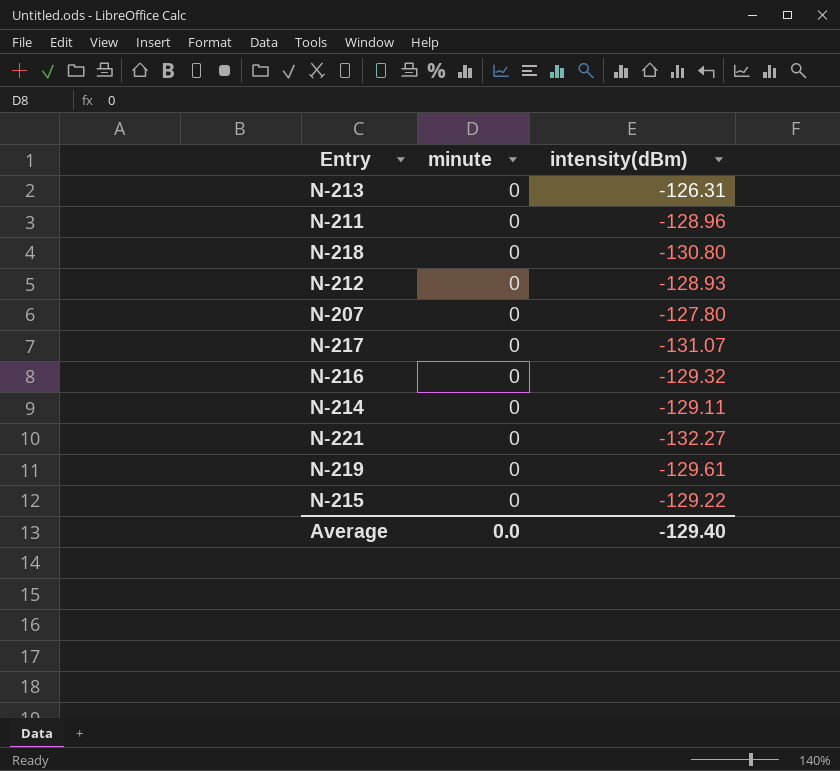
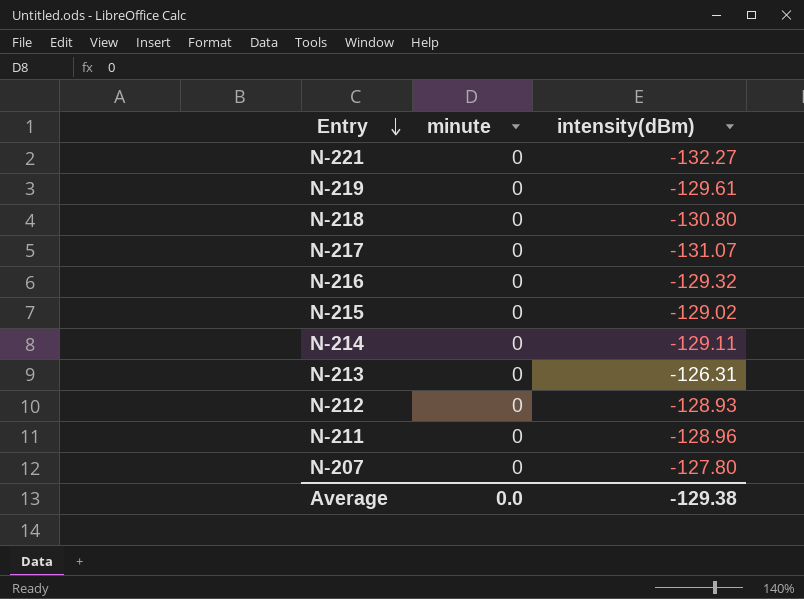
row order: none -> Entry descending
N-215 | intensity(dBm): -129.22 -> -129.02
Average | intensity(dBm): -129.40 -> -129.38

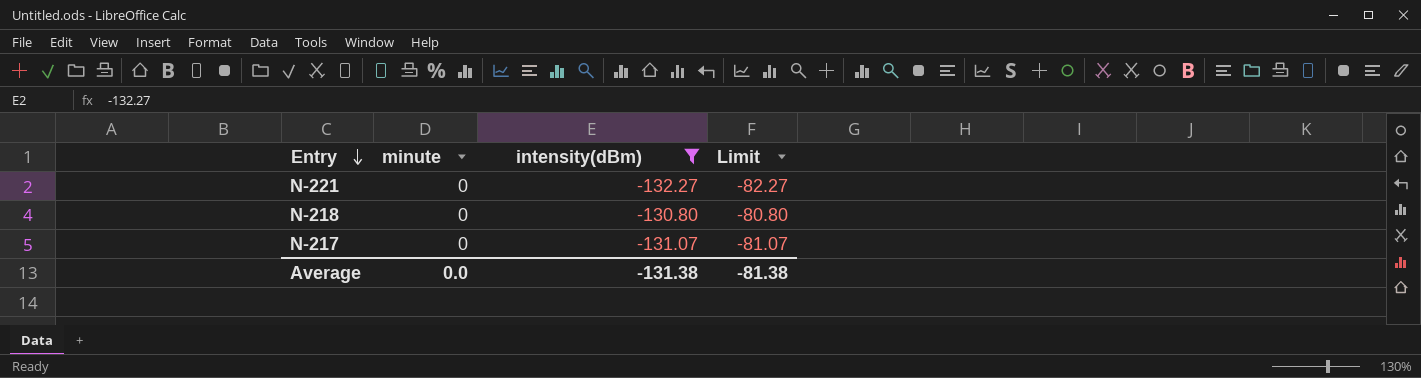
filter: none -> intensity(dBm) <= -130.80
column Limit | formula: none -> [intensity(dBm)] + 50
Average | intensity(dBm): -129.38 -> -131.38

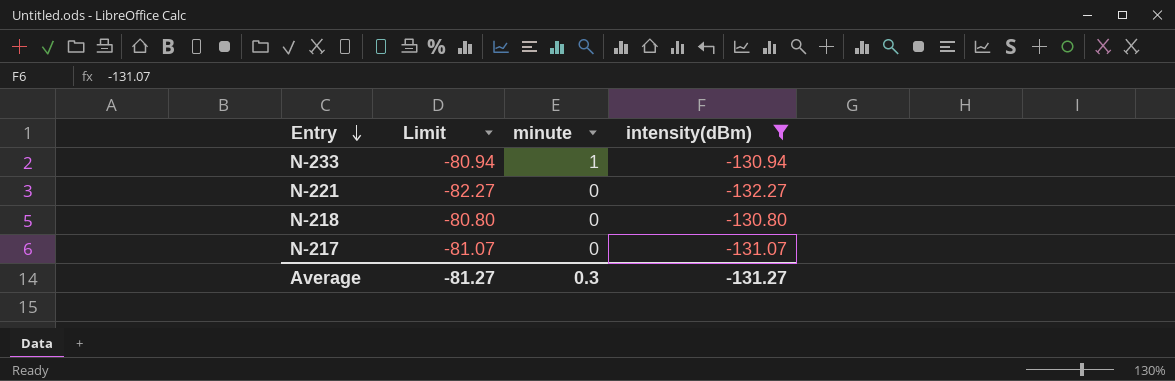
column Limit | position: 4 -> 2
row N-233: none -> -80.94 | 1 | -130.94
Average | Limit: -81.38 -> -81.27
Average | minute: 0.0 -> 0.3
Average | intensity(dBm): -131.38 -> -131.27

